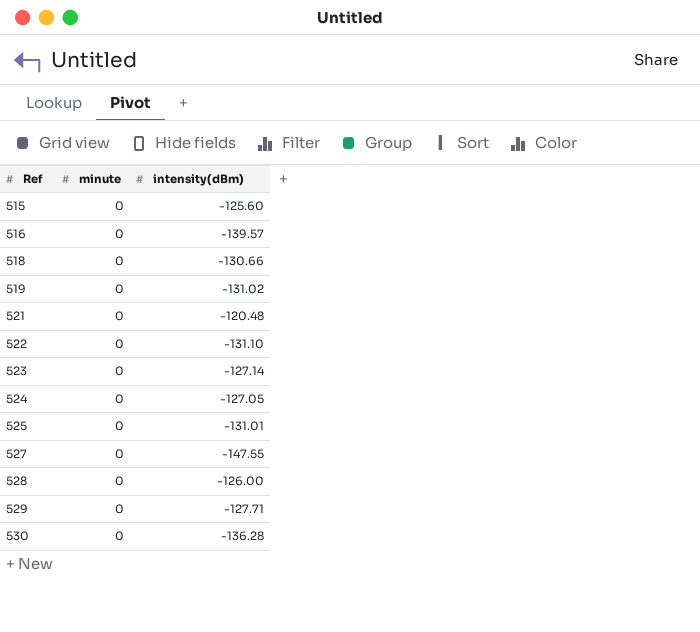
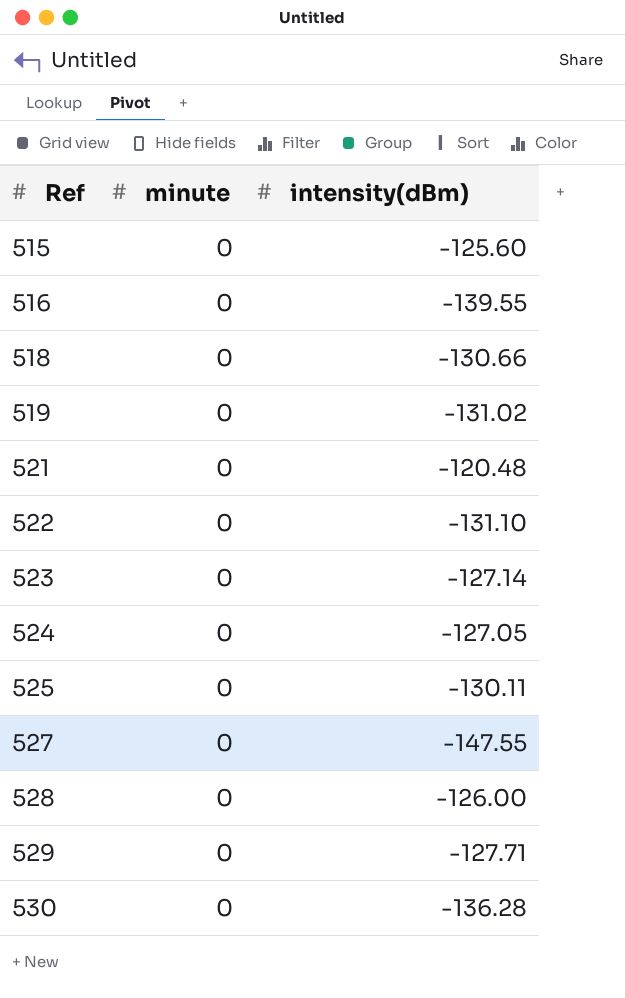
516 | intensity(dBm): -139.57 -> -139.55
525 | intensity(dBm): -131.01 -> -130.11

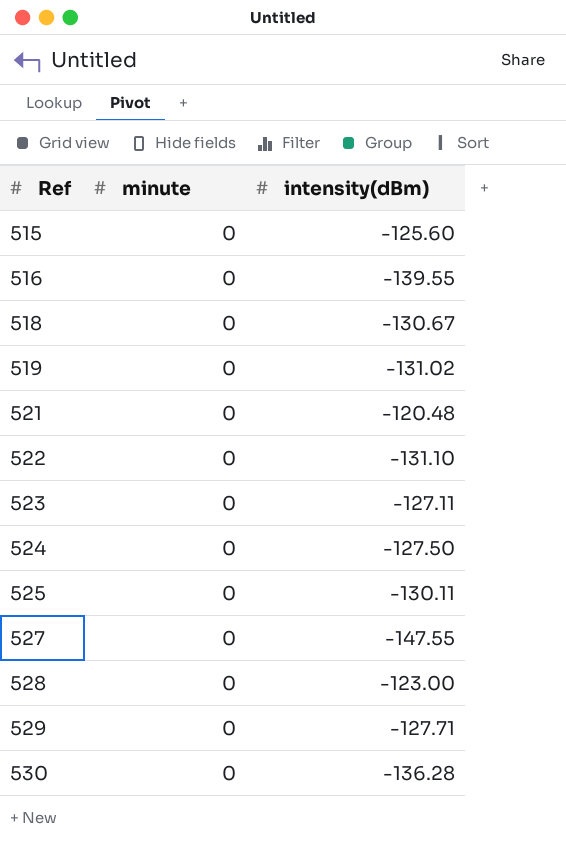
518 | intensity(dBm): -130.66 -> -130.67
523 | intensity(dBm): -127.14 -> -127.11
524 | intensity(dBm): -127.05 -> -127.50
528 | intensity(dBm): -126.00 -> -123.00

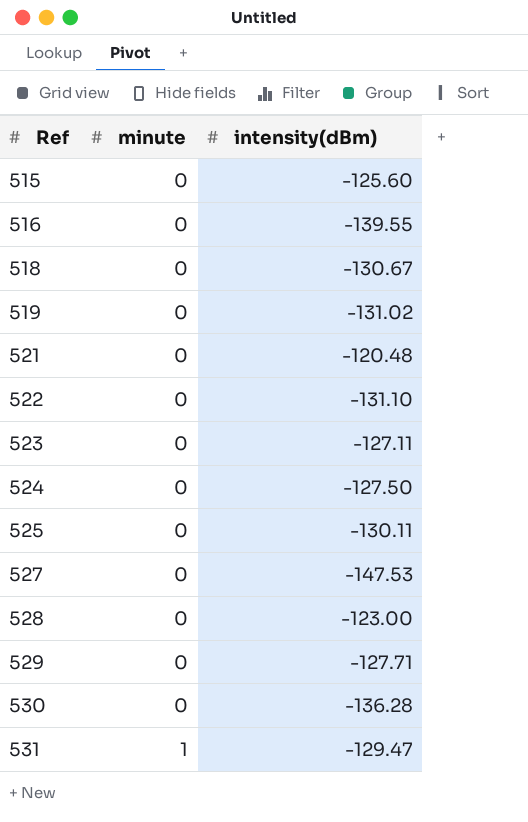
527 | intensity(dBm): -147.55 -> -147.53
row 531: none -> 1 | -129.47

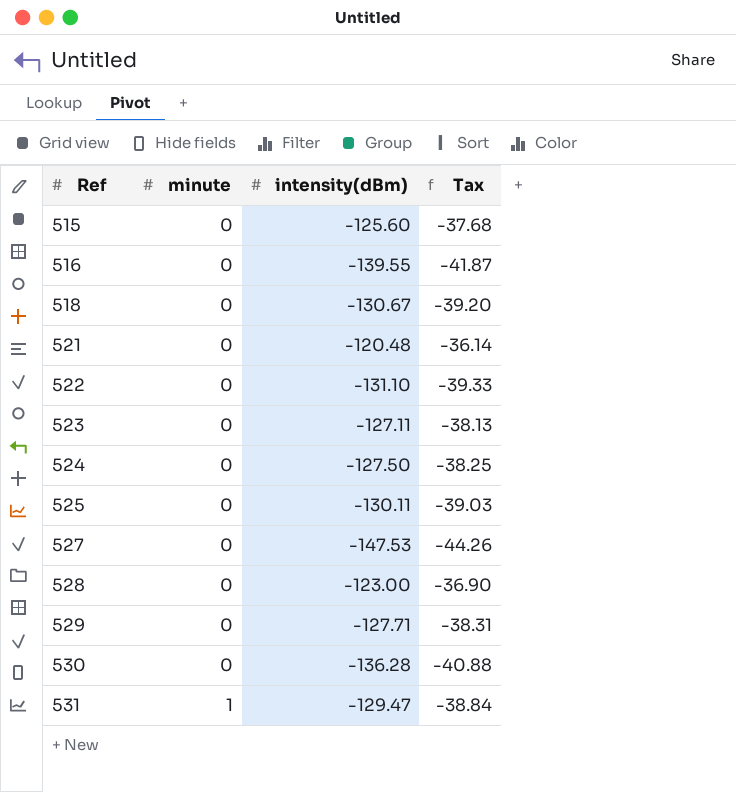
column Tax | formula: none -> [intensity(dBm)] * 0.3
row 519: 0 | -131.02 -> none

